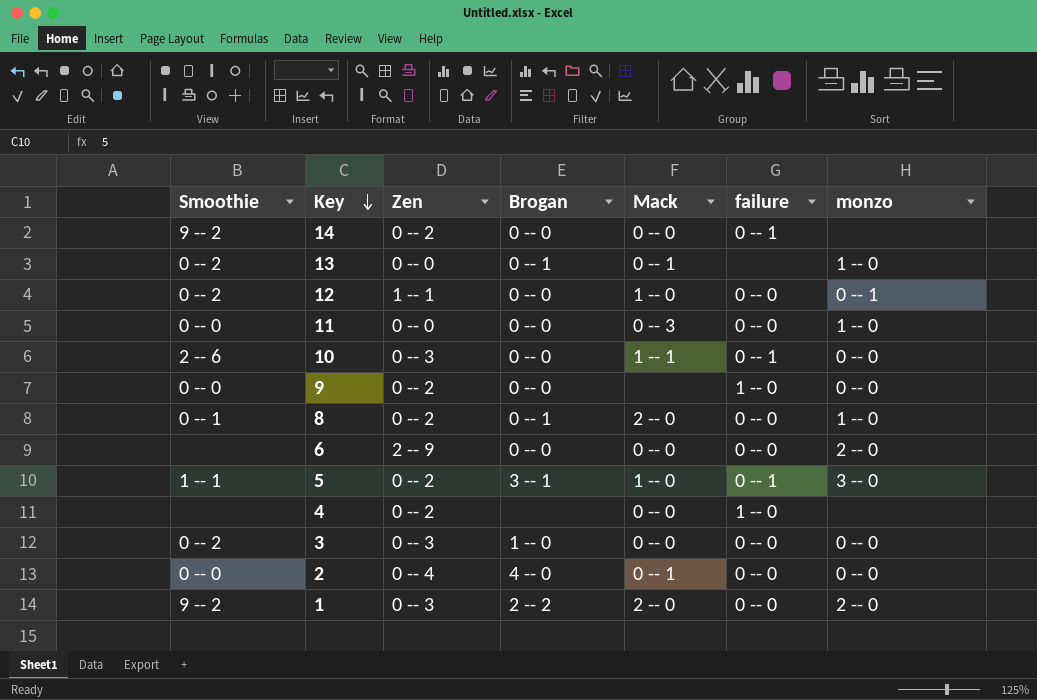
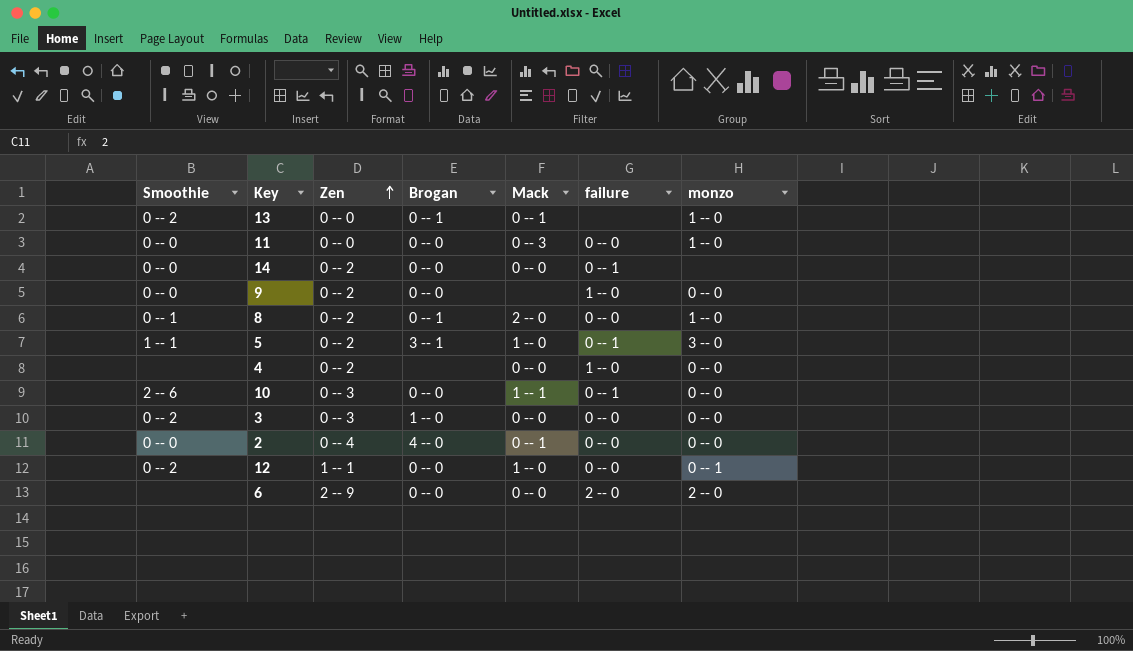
row order: Key descending -> Zen ascending
row 1: 9 -- 2 | 0 -- 3 | 2 -- 2 | 2 -- 0 | 0 -- 0 | 2 -- 0 -> none
14 | Smoothie: 9 -- 2 -> 0 -- 0
4 | monzo: none -> 0 -- 0
6 | failure: 0 -- 0 -> 2 -- 0

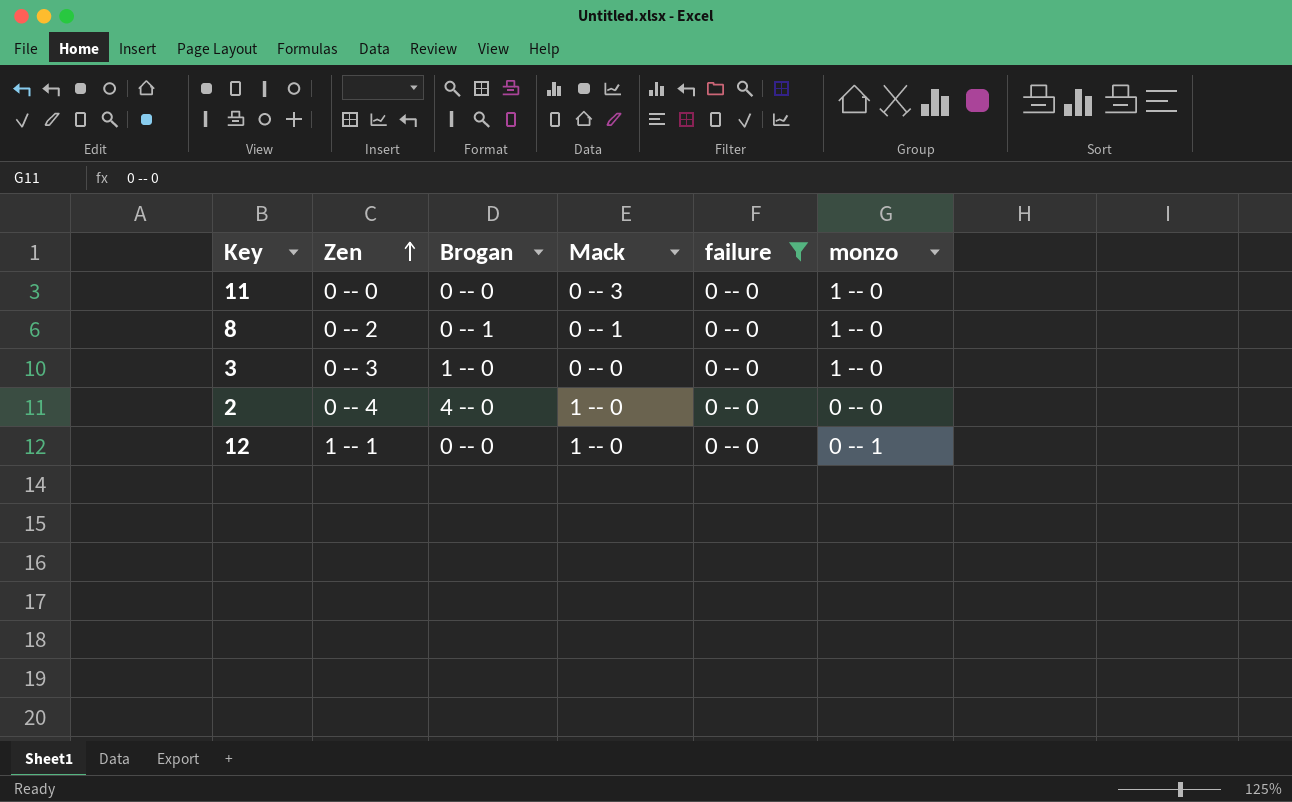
filter: none -> failure = 0 -- 0
column Smoothie | position: 1 -> none
8 | Mack: 2 -- 0 -> 0 -- 1
3 | monzo: 0 -- 0 -> 1 -- 0
2 | Mack: 0 -- 1 -> 1 -- 0

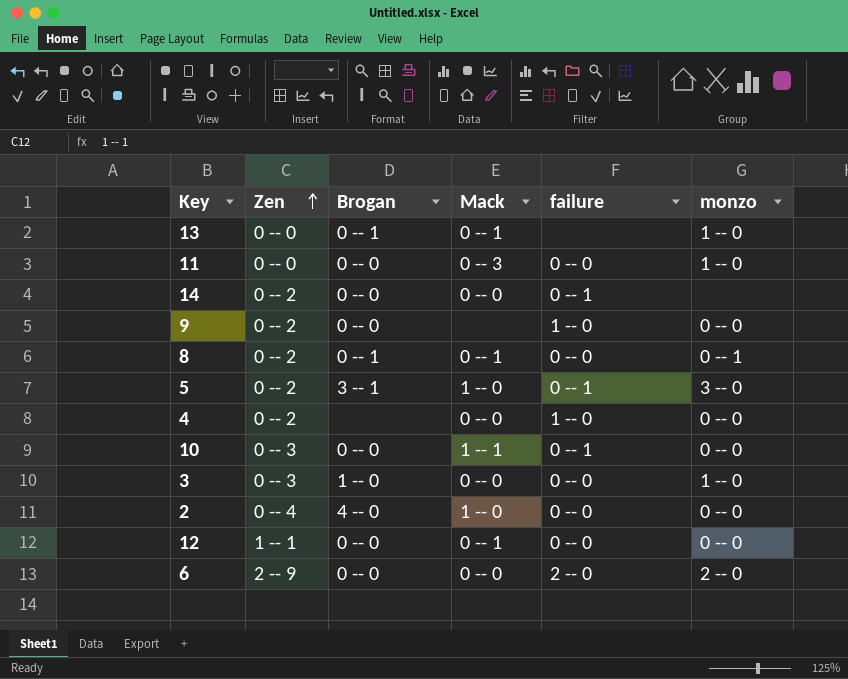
filter: failure = 0 -- 0 -> none
8 | monzo: 1 -- 0 -> 0 -- 1
12 | Mack: 1 -- 0 -> 0 -- 1
12 | monzo: 0 -- 1 -> 0 -- 0

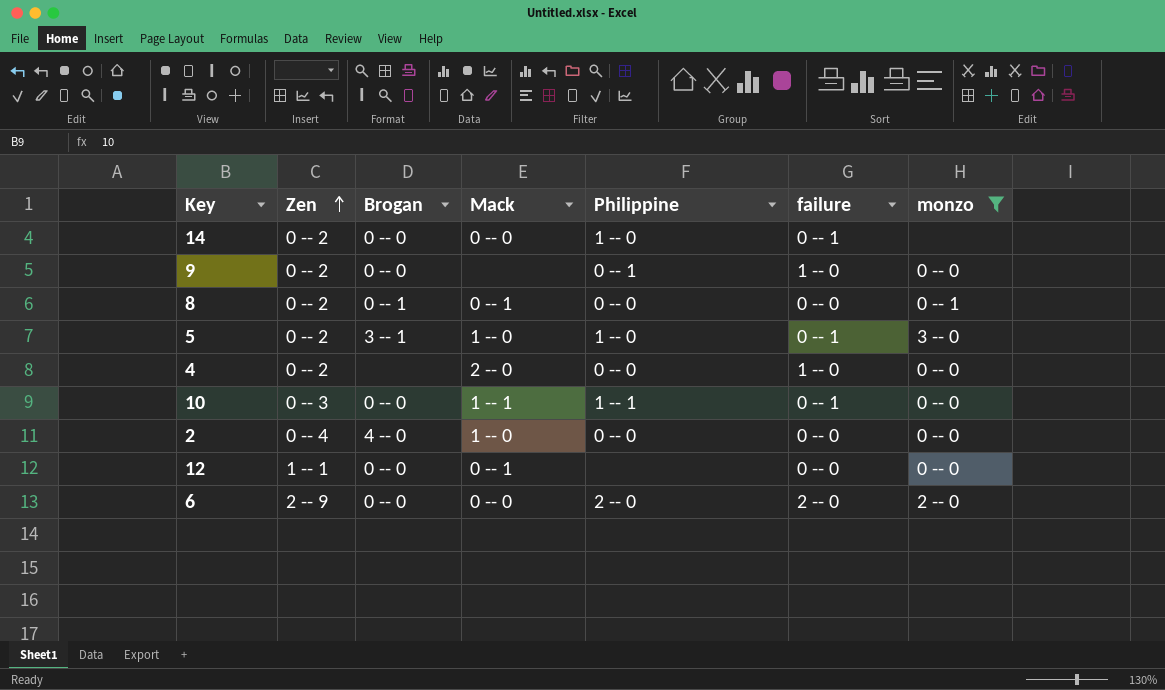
filter: none -> monzo != 1 -- 0
column Philippine | position: none -> 5
4 | Mack: 0 -- 0 -> 2 -- 0

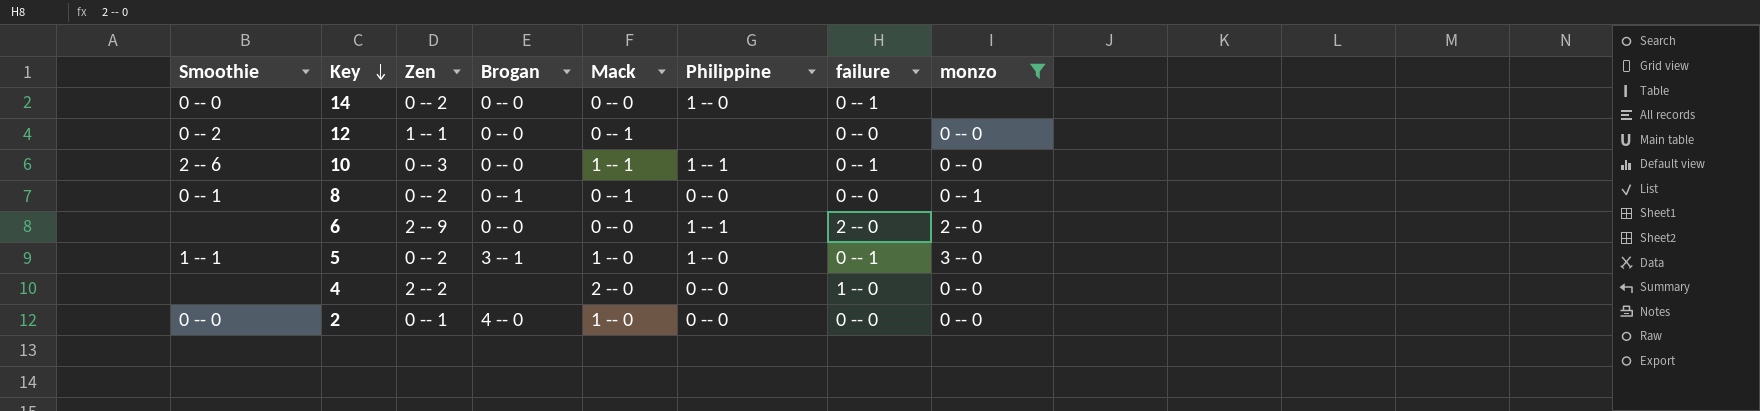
row order: Zen ascending -> Key descending
column Smoothie | position: none -> 1
row 9: 0 -- 2 | 0 -- 0 | none | 0 -- 1 | 1 -- 0 | 0 -- 0 -> none
6 | Philippine: 2 -- 0 -> 1 -- 1
4 | Zen: 0 -- 2 -> 2 -- 2
2 | Zen: 0 -- 4 -> 0 -- 1

